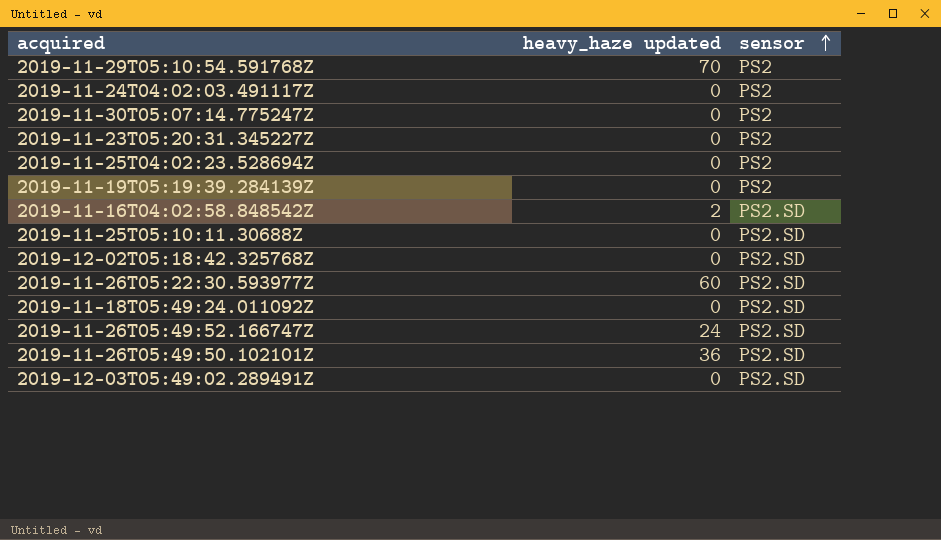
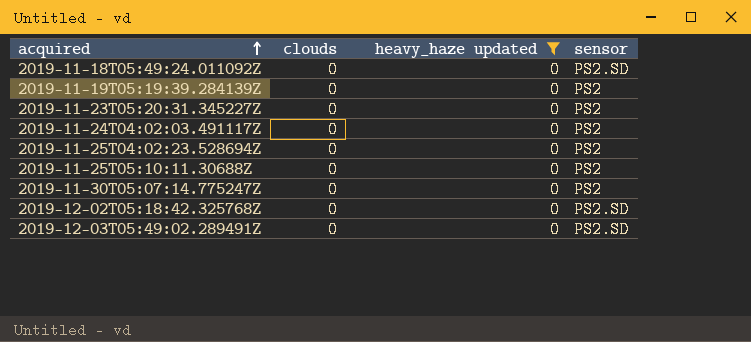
filter: none -> heavy_haze updated = 0
row order: sensor ascending -> acquired ascending
column clouds | position: none -> 2
2019-11-25T05:10:11.30688Z | sensor: PS2.SD -> PS2

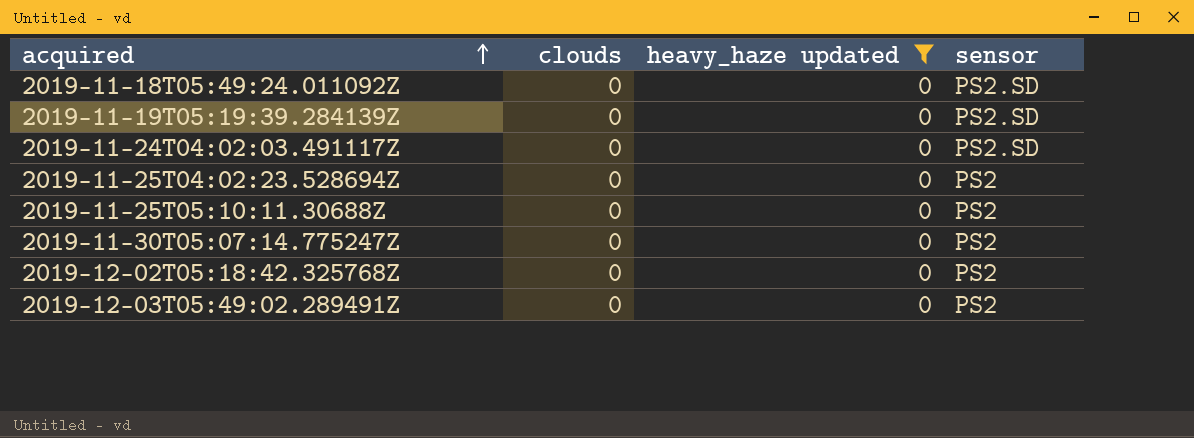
row 2019-11-23T05:20:31.345227Z: 0 | 0 | PS2 -> none
2019-11-19T05:19:39.284139Z | sensor: PS2 -> PS2.SD
2019-11-24T04:02:03.491117Z | sensor: PS2 -> PS2.SD
2019-12-02T05:18:42.325768Z | sensor: PS2.SD -> PS2
2019-12-03T05:49:02.289491Z | sensor: PS2.SD -> PS2

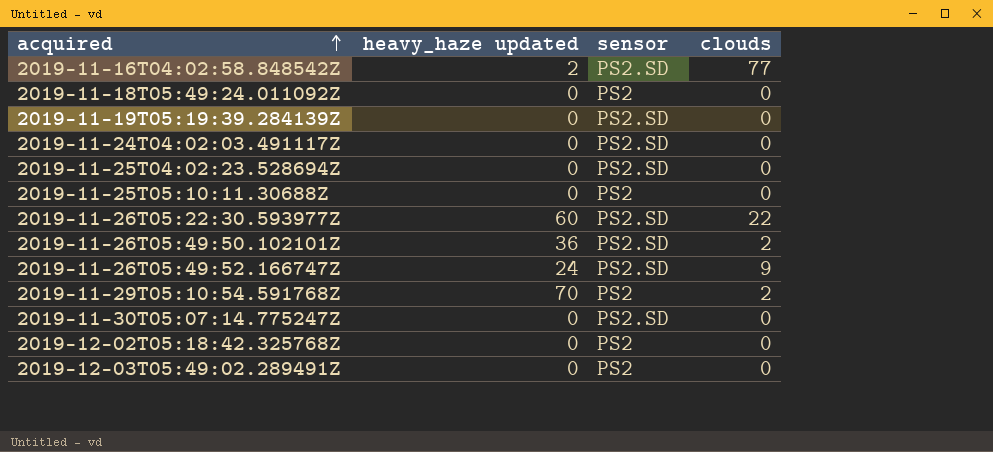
filter: heavy_haze updated = 0 -> none
column clouds | position: 2 -> 4
2019-11-18T05:49:24.011092Z | sensor: PS2.SD -> PS2
2019-11-25T04:02:23.528694Z | sensor: PS2 -> PS2.SD
2019-11-30T05:07:14.775247Z | sensor: PS2 -> PS2.SD

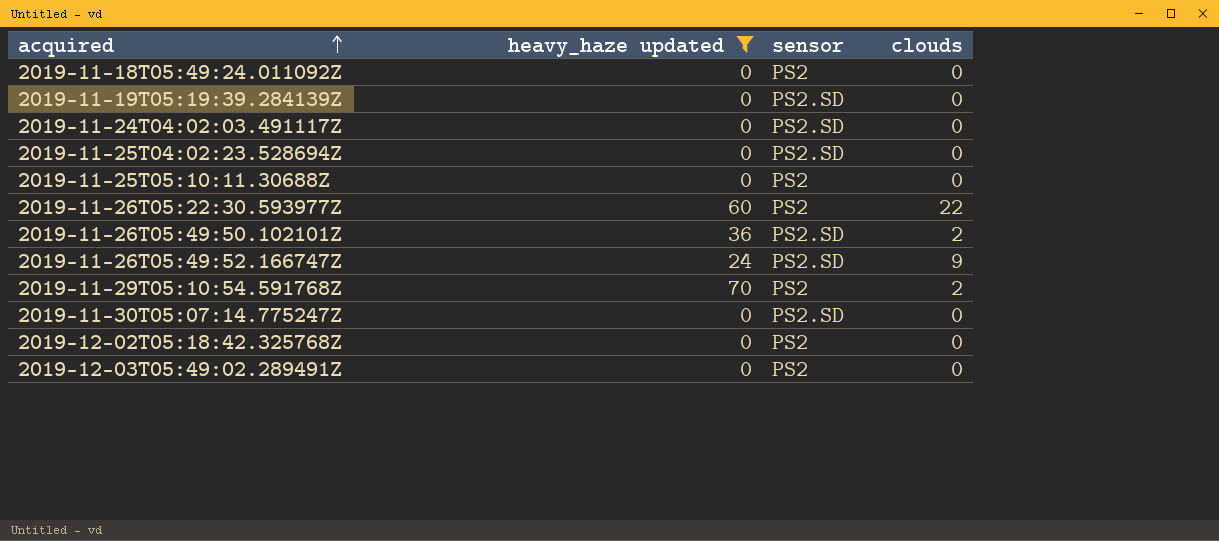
filter: none -> heavy_haze updated != 2
2019-11-26T05:22:30.593977Z | sensor: PS2.SD -> PS2

